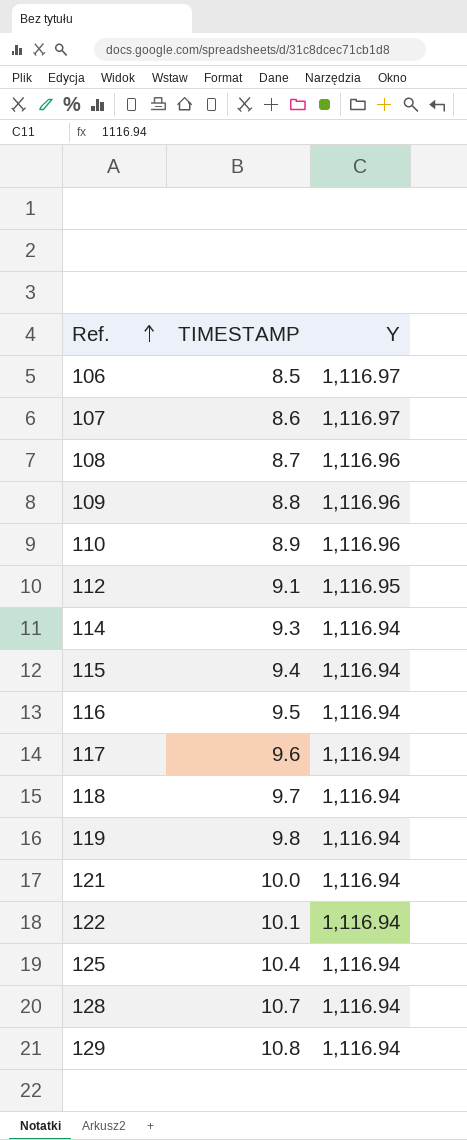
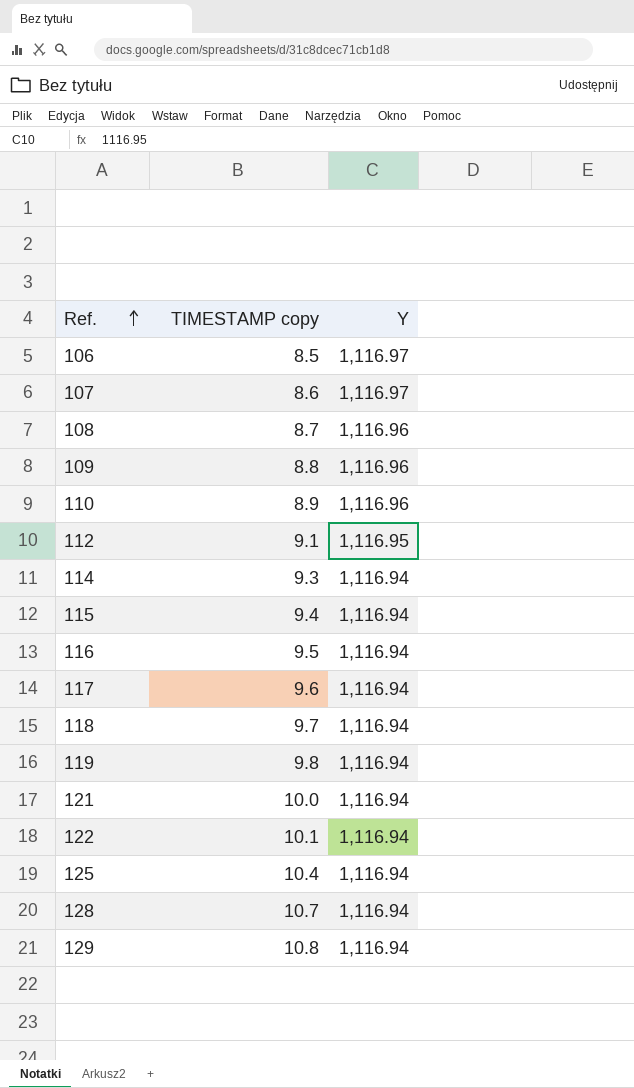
column name: TIMESTAMP -> TIMESTAMP copy

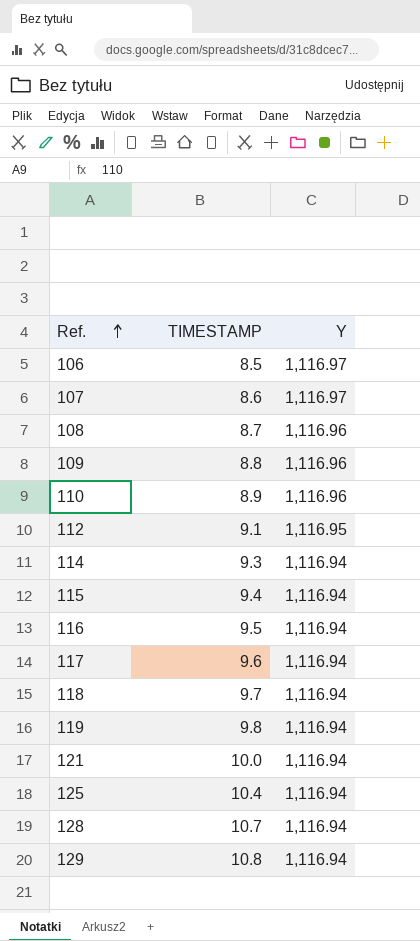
column name: TIMESTAMP copy -> TIMESTAMP
row 122: 10.1 | 1,116.94 -> none

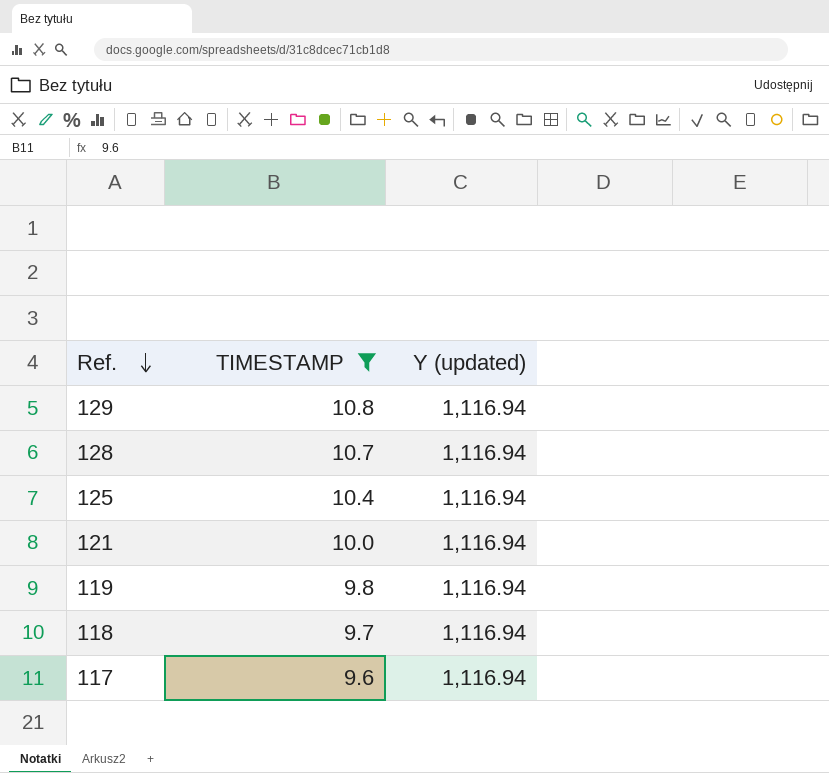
filter: none -> TIMESTAMP >= 9.6
row order: Ref. ascending -> Ref. descending
column name: Y -> Y (updated)

